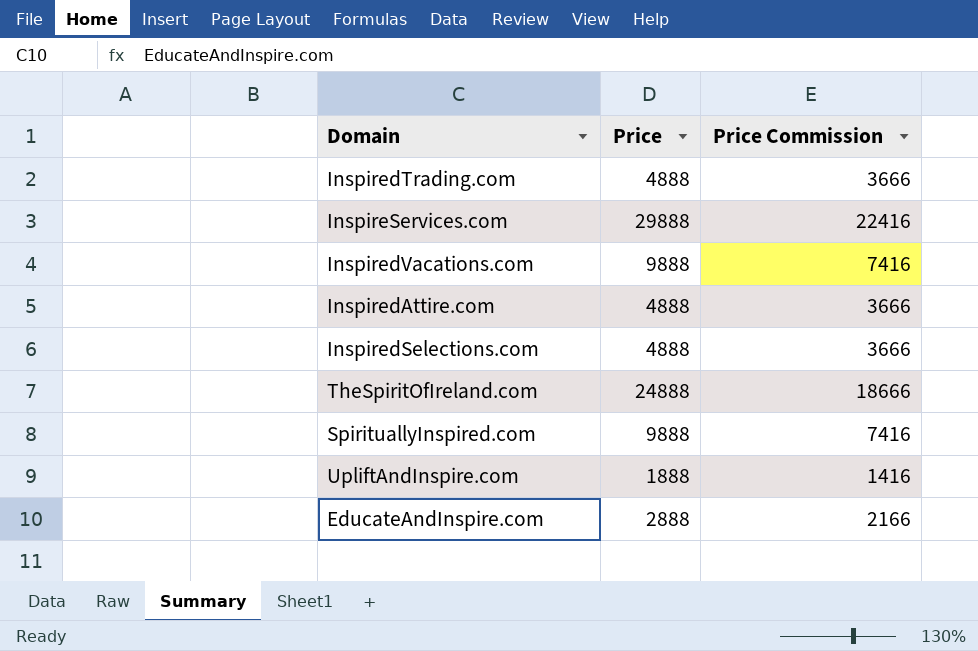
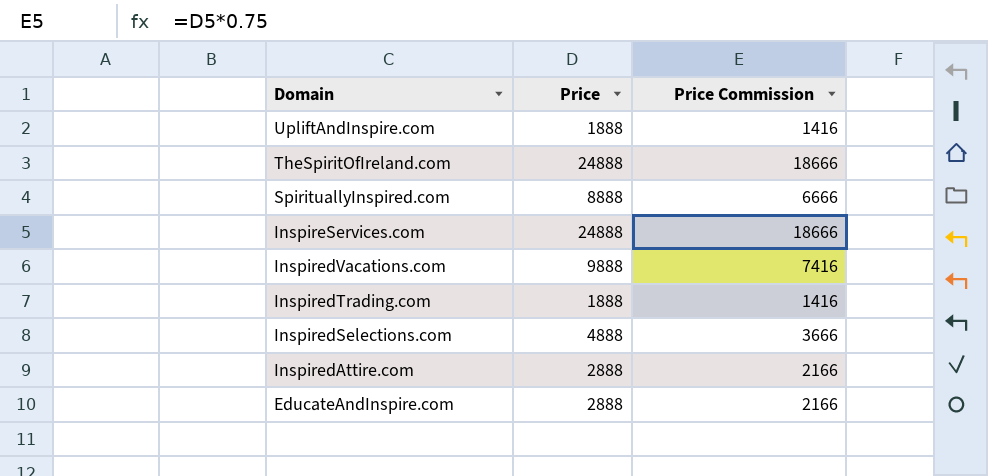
row order: none -> Domain descending
SpirituallyInspired.com | Price: 9888 -> 8888
SpirituallyInspired.com | Price Commission: 7416 -> 6666
InspireServices.com | Price: 29888 -> 24888
InspireServices.com | Price Commission: 22416 -> 18666
InspiredTrading.com | Price: 4888 -> 1888
InspiredTrading.com | Price Commission: 3666 -> 1416
InspiredAttire.com | Price: 4888 -> 2888
InspiredAttire.com | Price Commission: 3666 -> 2166

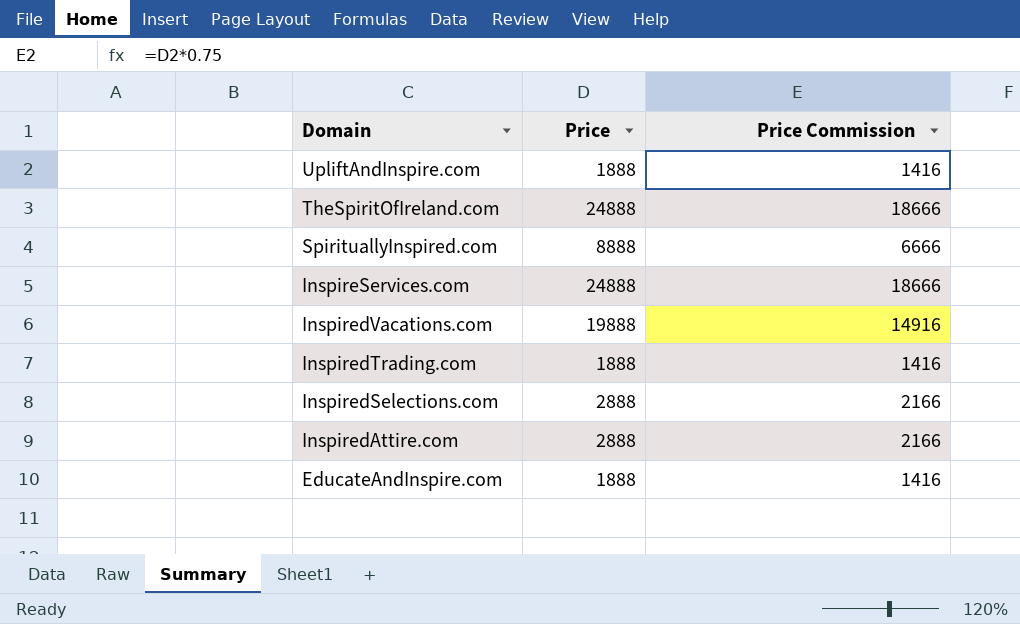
InspiredVacations.com | Price: 9888 -> 19888
InspiredVacations.com | Price Commission: 7416 -> 14916
InspiredSelections.com | Price: 4888 -> 2888
InspiredSelections.com | Price Commission: 3666 -> 2166
EducateAndInspire.com | Price: 2888 -> 1888
EducateAndInspire.com | Price Commission: 2166 -> 1416

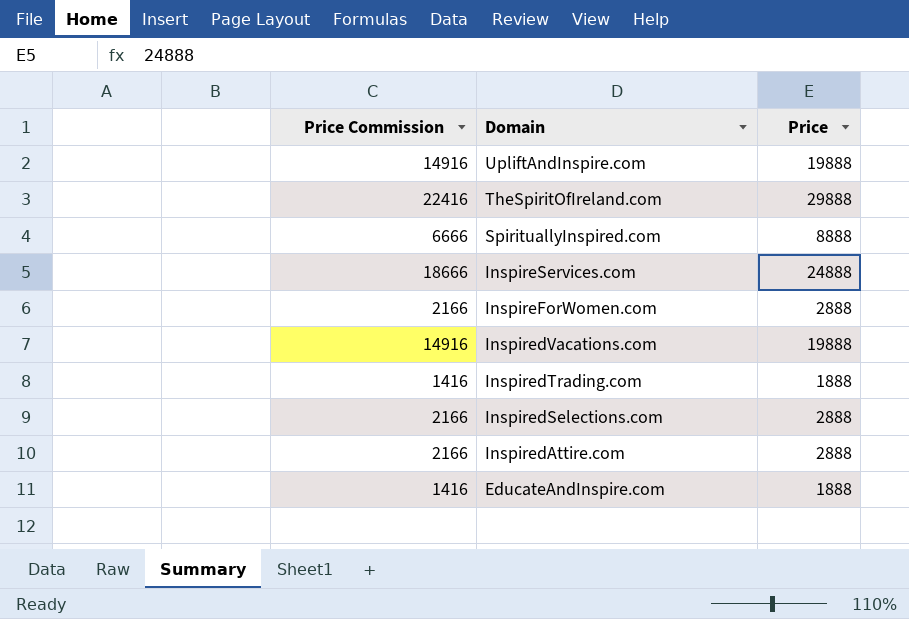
column Price Commission | position: 3 -> 1
UpliftAndInspire.com | Price Commission: 1416 -> 14916
UpliftAndInspire.com | Price: 1888 -> 19888
TheSpiritOfIreland.com | Price Commission: 18666 -> 22416
TheSpiritOfIreland.com | Price: 24888 -> 29888
row InspireForWomen.com: none -> 2166 | 2888

